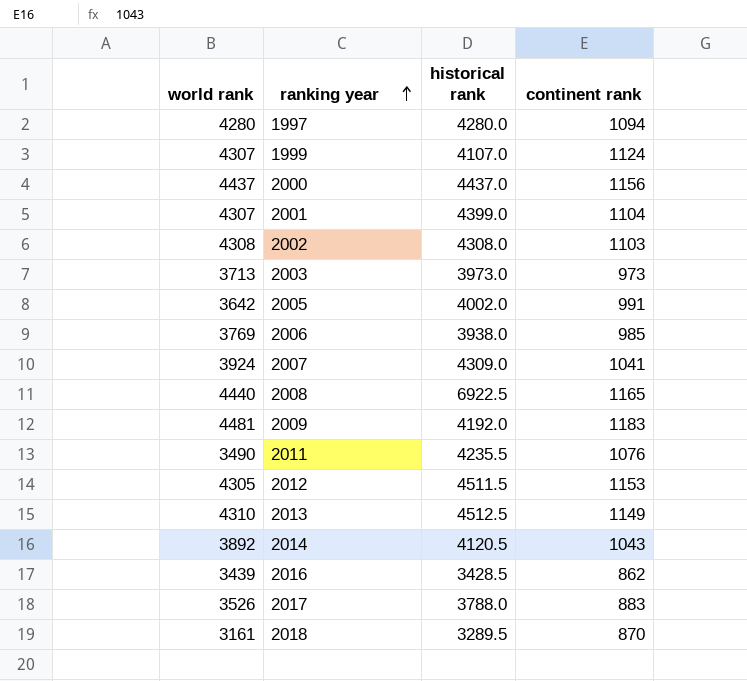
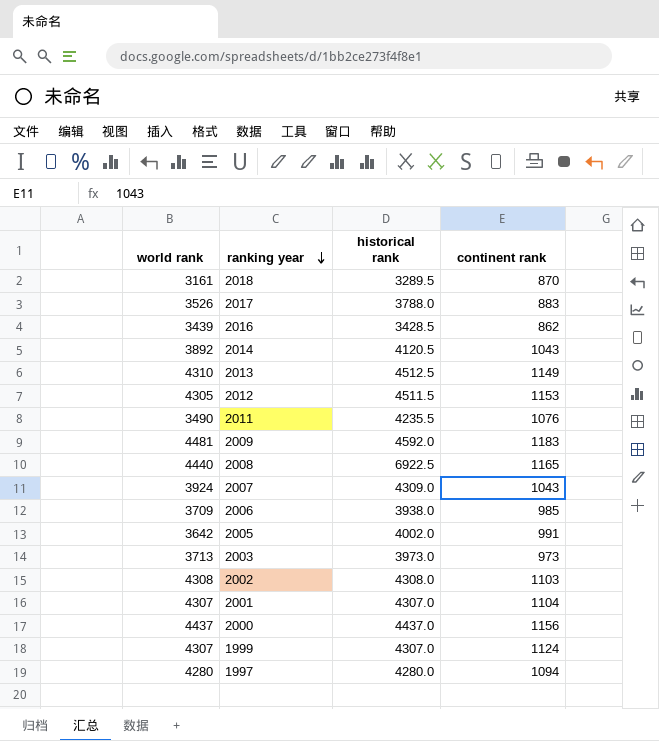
row order: ranking year ascending -> ranking year descending
2009 | historical rank: 4192.0 -> 4592.0
2007 | continent rank: 1041 -> 1043
2006 | world rank: 3769 -> 3709
2001 | historical rank: 4399.0 -> 4307.0
1999 | historical rank: 4107.0 -> 4307.0

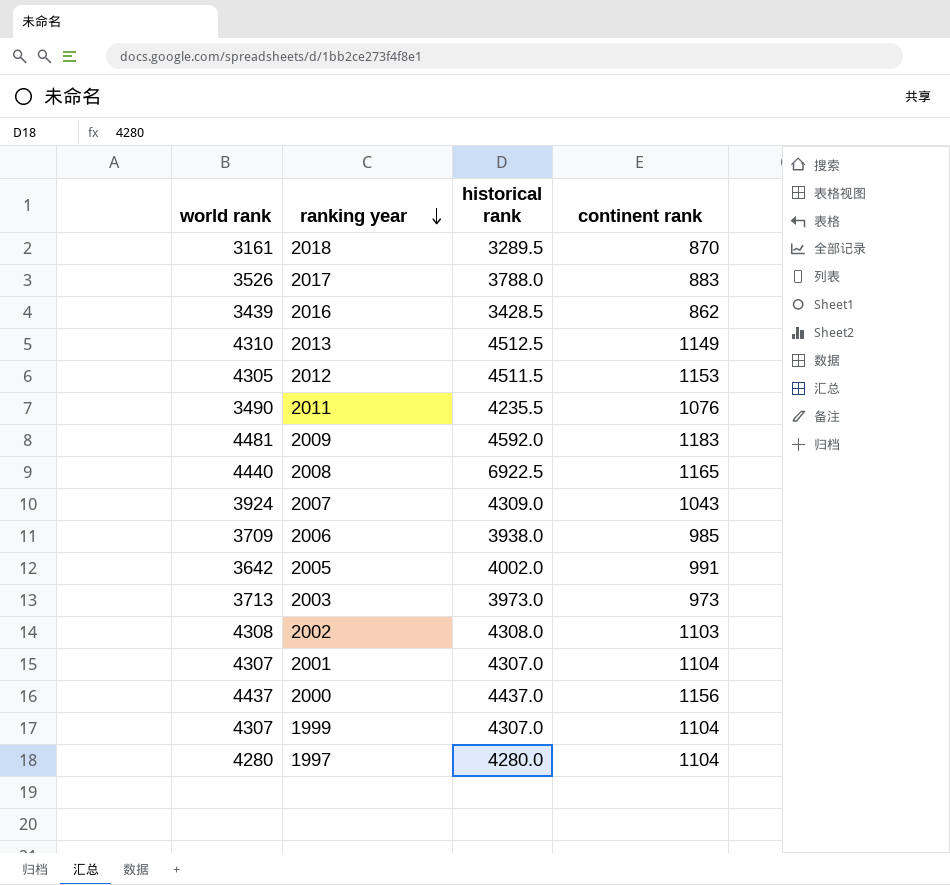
row 2014: 3892 | 4120.5 | 1043 -> none
1999 | continent rank: 1124 -> 1104
1997 | continent rank: 1094 -> 1104

